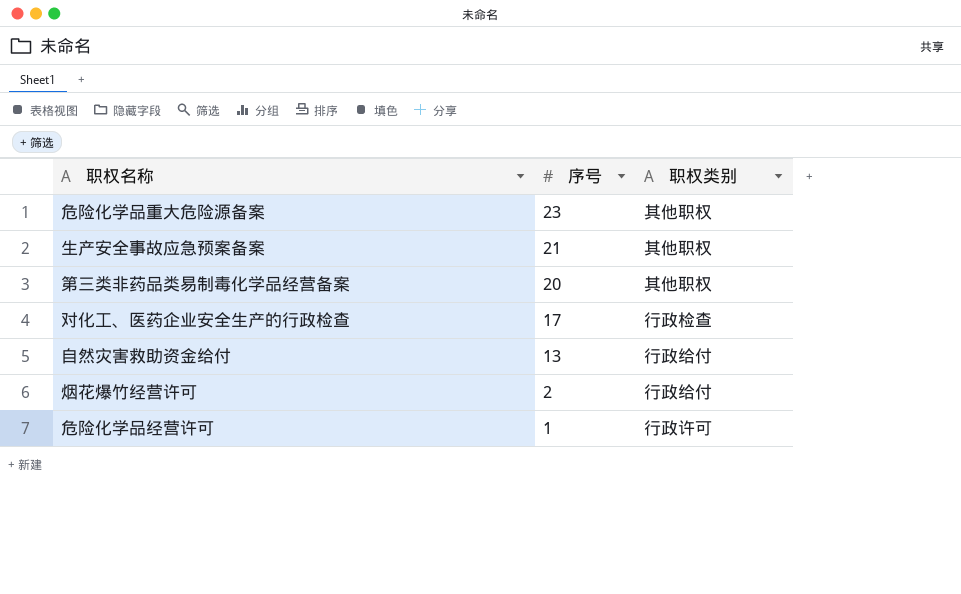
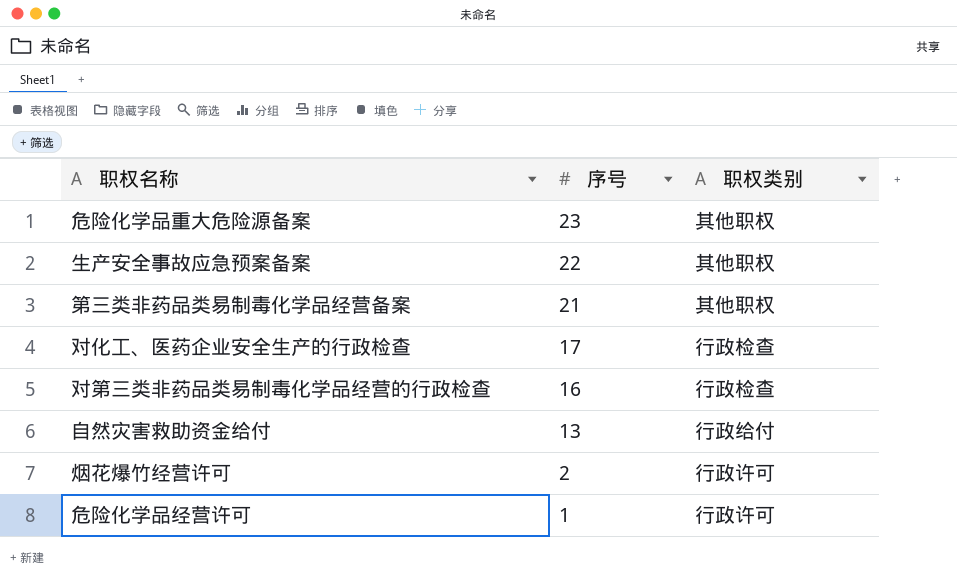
生产安全事故应急预案备案 | 序号: 21 -> 22
第三类非药品类易制毒化学品经营备案 | 序号: 20 -> 21
row 对第三类非药品类易制毒化学品经营的行政检查: none -> 16 | 行政检查
烟花爆竹经营许可 | 职权类别: 行政给付 -> 行政许可

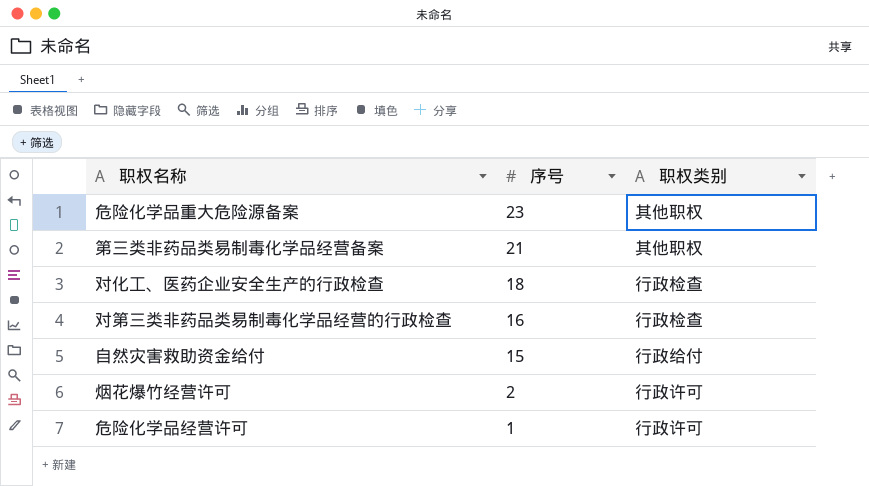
row 生产安全事故应急预案备案: 22 | 其他职权 -> none
对化工、医药企业安全生产的行政检查 | 序号: 17 -> 18
自然灾害救助资金给付 | 序号: 13 -> 15

